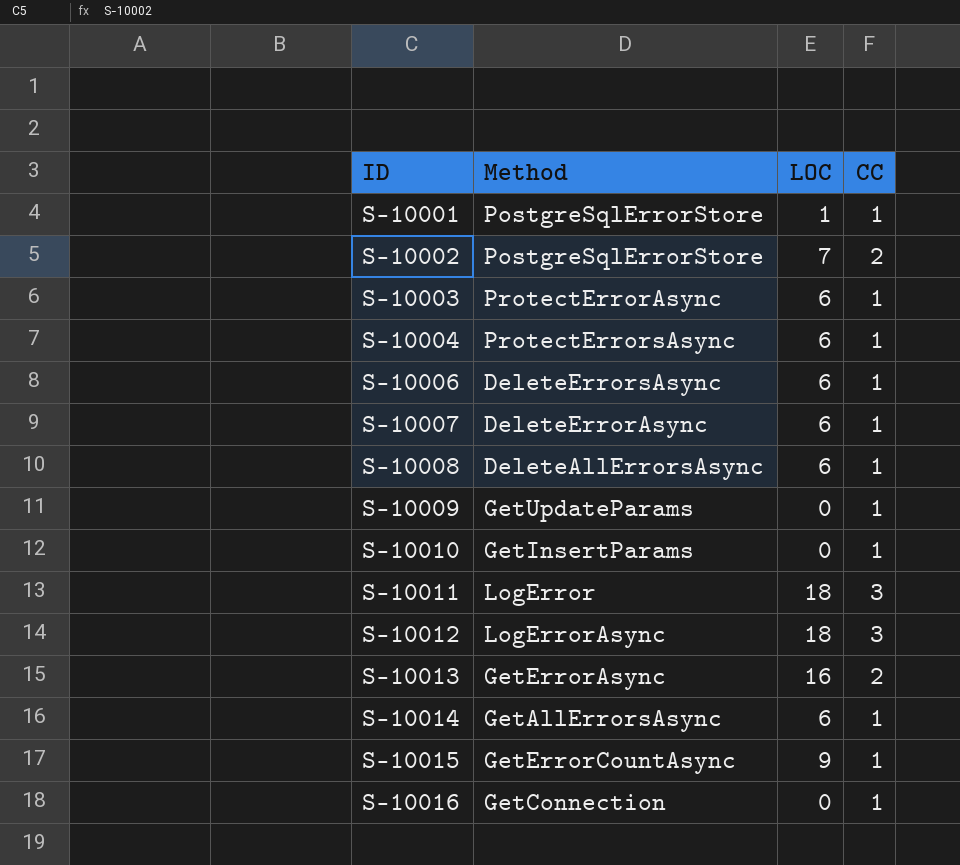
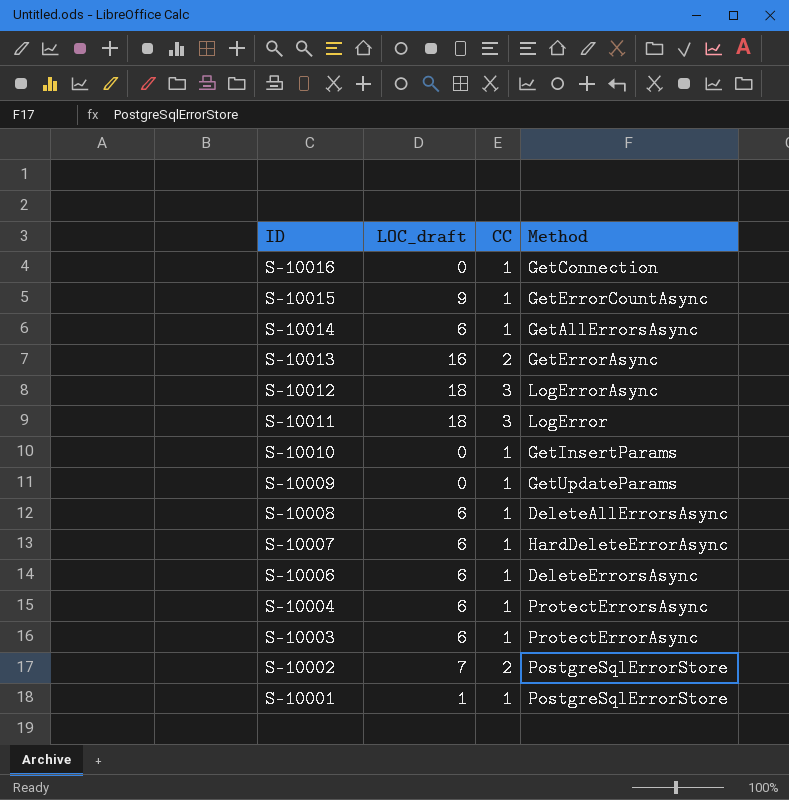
row order: ID ascending -> ID descending
column name: LOC -> LOC_draft
column Method | position: 2 -> 4
S-10007 | Method: DeleteErrorAsync -> HardDeleteErrorAsync

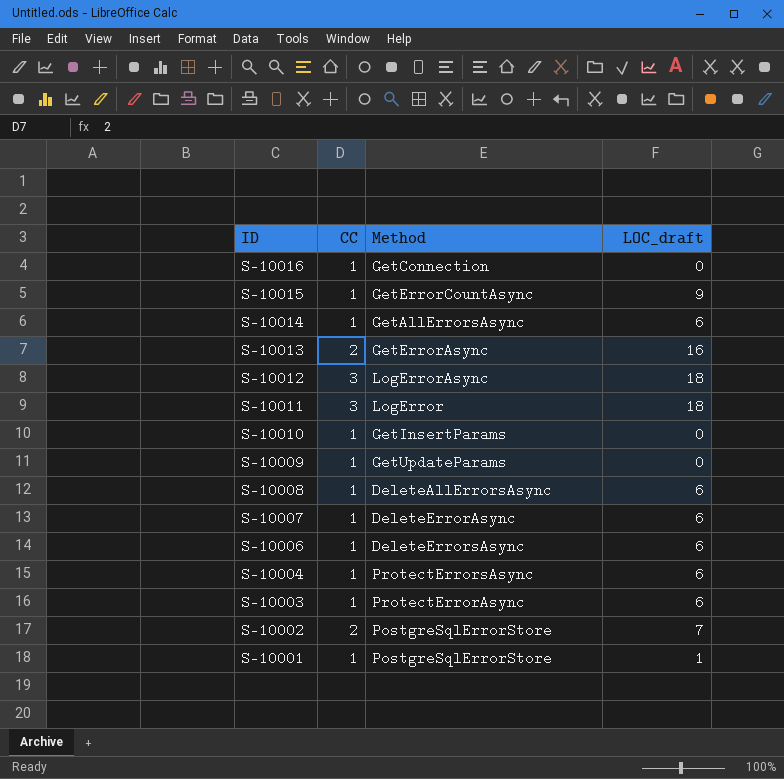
column LOC_draft | position: 2 -> 4
S-10007 | Method: HardDeleteErrorAsync -> DeleteErrorAsync

